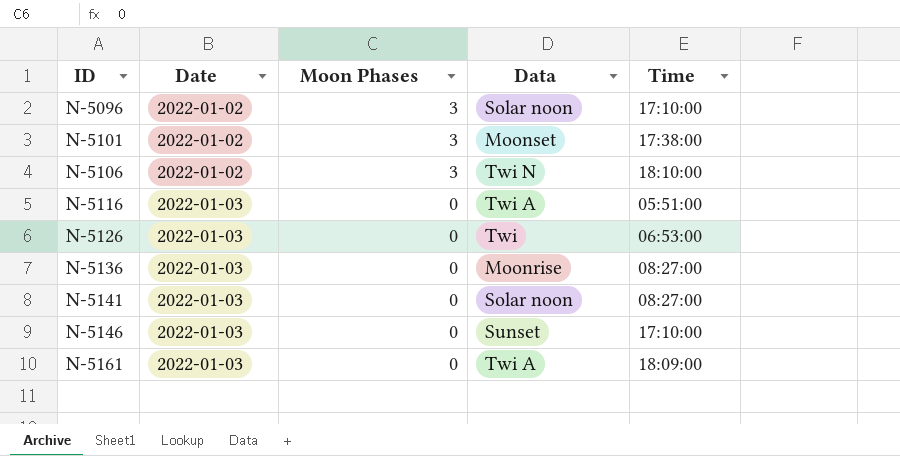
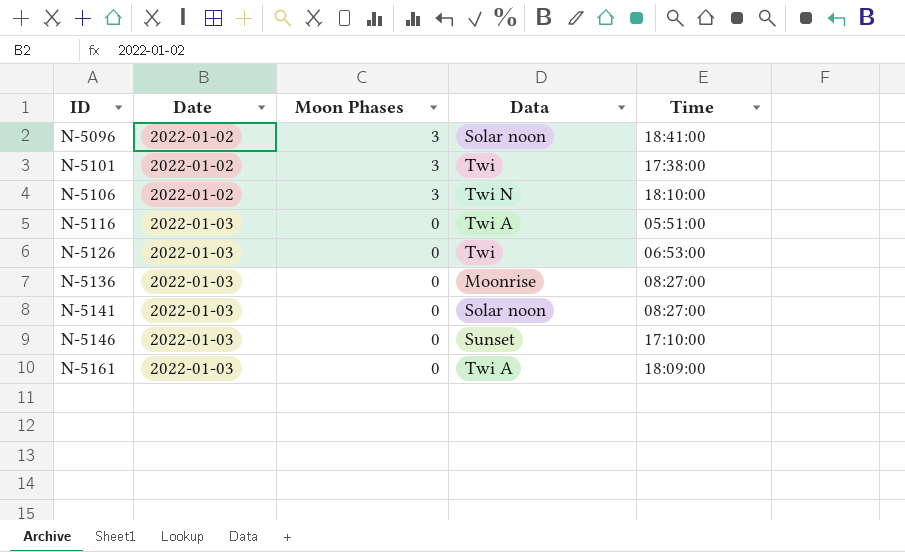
N-5096 | Time: 17:10:00 -> 18:41:00
N-5101 | Data: Moonset -> Twi

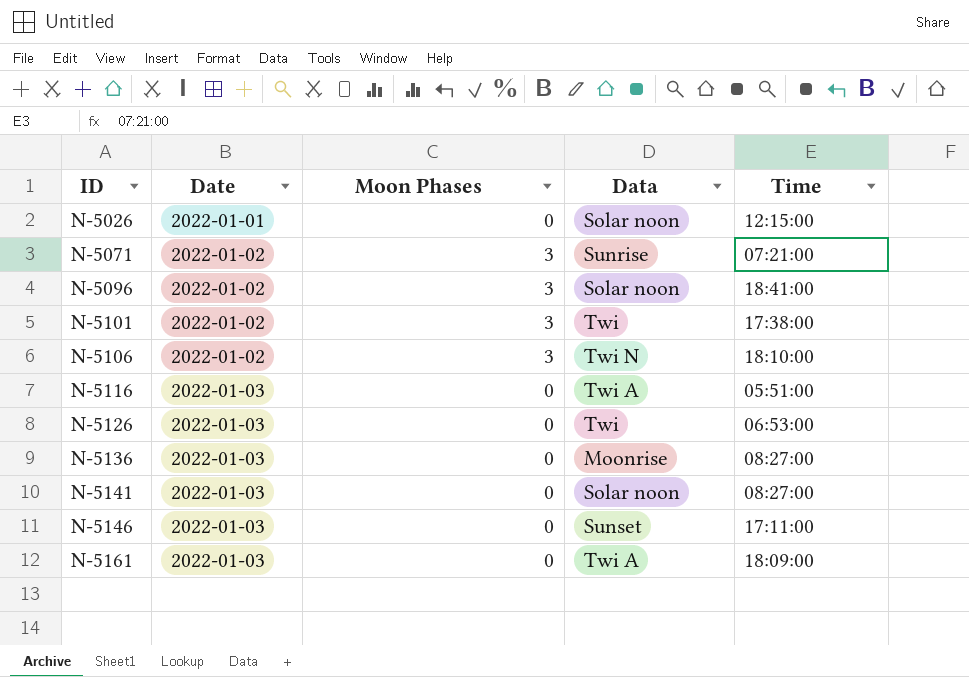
row N-5026: none -> 2022-01-01 | 0 | Solar noon | 12:15:00
row N-5071: none -> 2022-01-02 | 3 | Sunrise | 07:21:00
N-5146 | Time: 17:10:00 -> 17:11:00

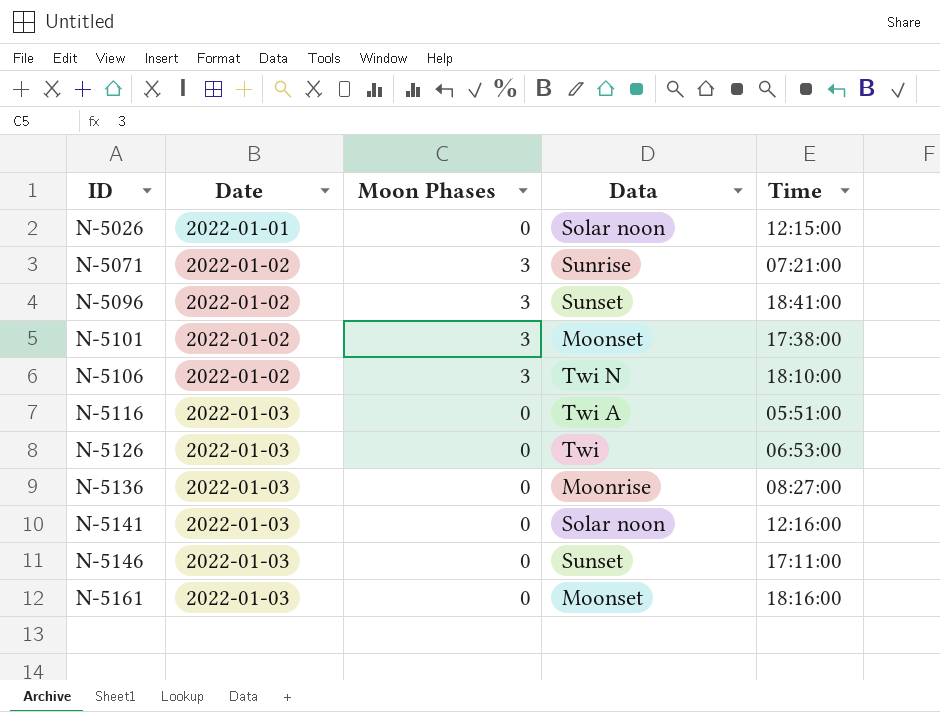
N-5096 | Data: Solar noon -> Sunset
N-5101 | Data: Twi -> Moonset
N-5141 | Time: 08:27:00 -> 12:16:00
N-5161 | Data: Twi A -> Moonset
N-5161 | Time: 18:09:00 -> 18:16:00

